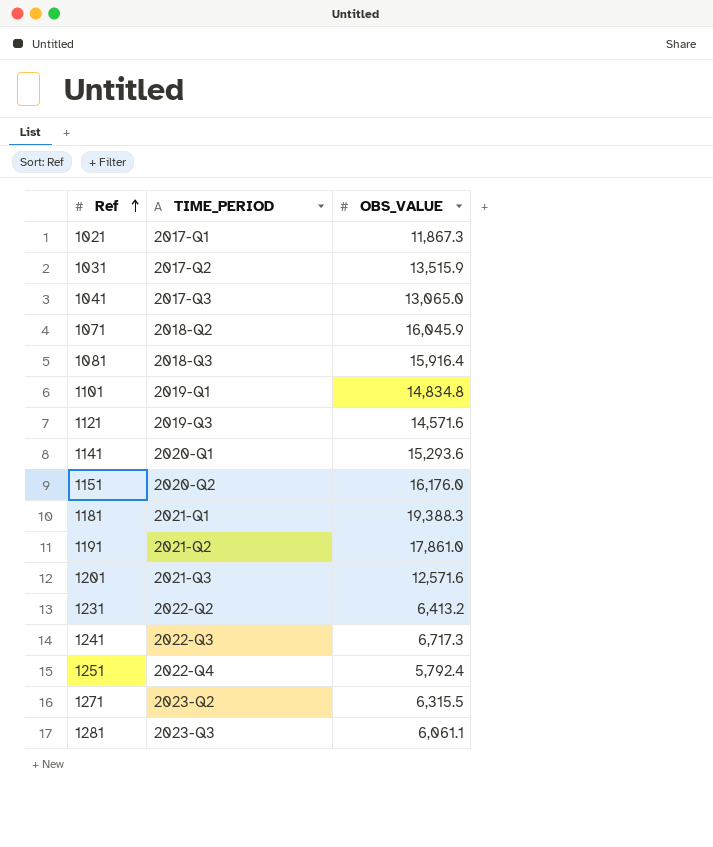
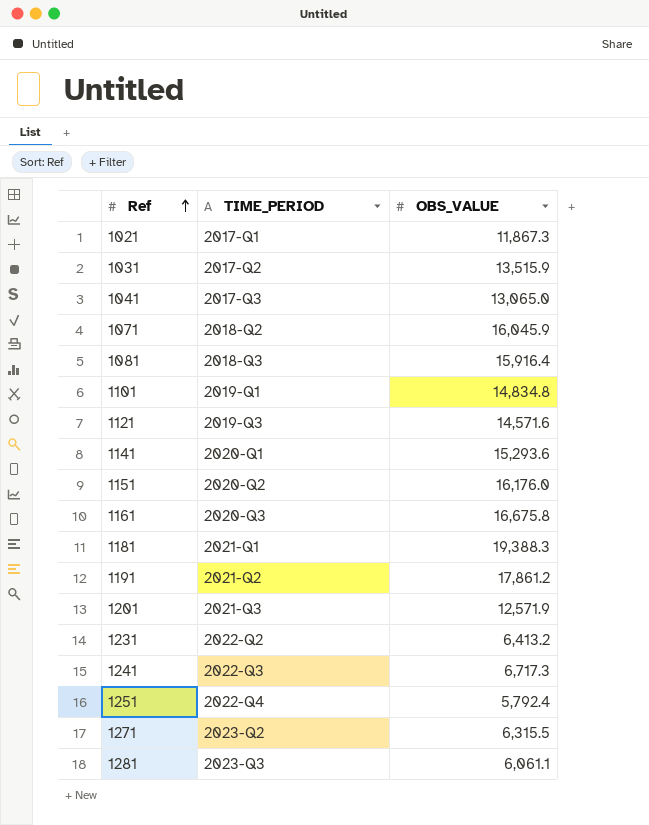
row 1161: none -> 2020-Q3 | 16,675.8
1191 | OBS_VALUE: 17,861.0 -> 17,861.2
1201 | OBS_VALUE: 12,571.6 -> 12,571.9

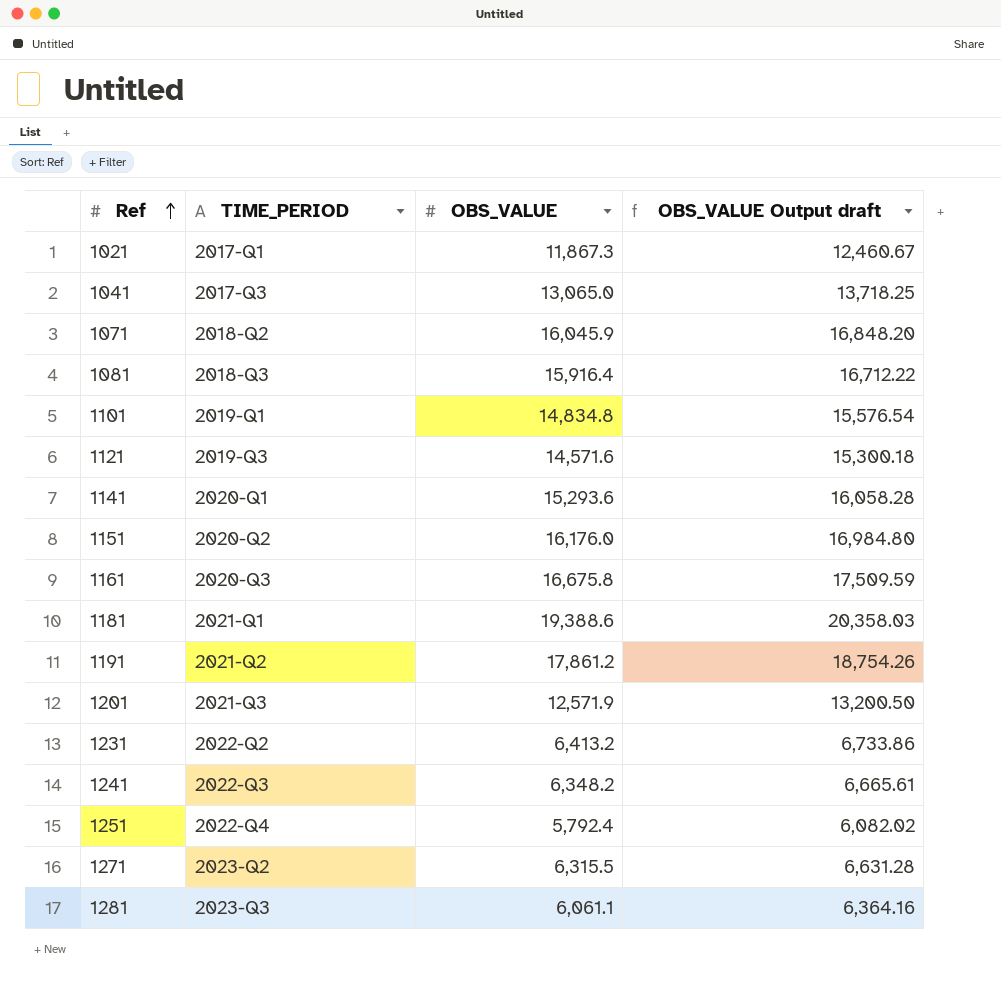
column OBS_VALUE Output draft | formula: none -> [OBS_VALUE] * 1.05
row 1031: 2017-Q2 | 13,515.9 -> none
1181 | OBS_VALUE: 19,388.3 -> 19,388.6
1241 | OBS_VALUE: 6,717.3 -> 6,348.2

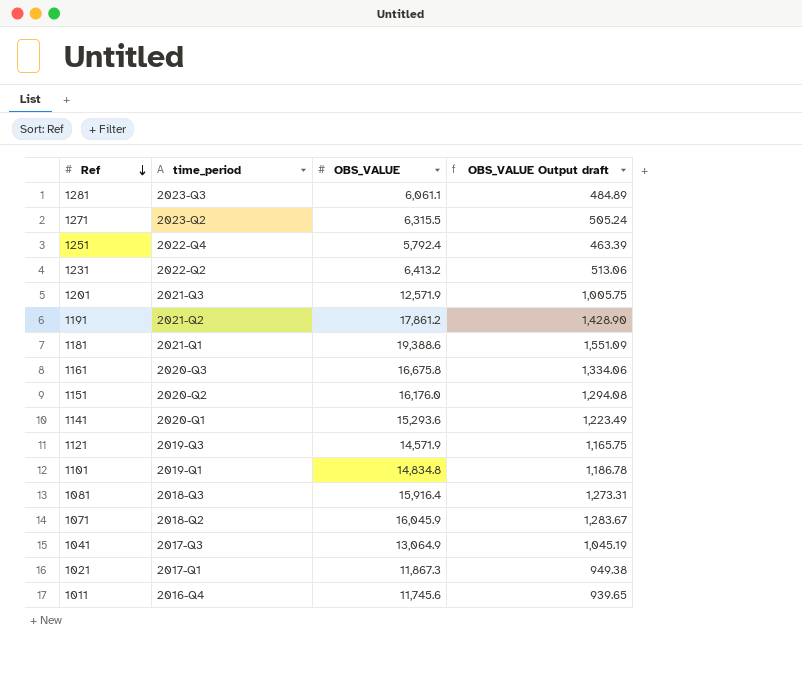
row order: Ref ascending -> Ref descending
column name: TIME_PERIOD -> time_period
column OBS_VALUE Output draft | formula: [OBS_VALUE] * 1.05 -> [OBS_VALUE] * 0.08
row 1241: 2022-Q3 | 6,348.2 | 6,665.61 -> none
1121 | OBS_VALUE: 14,571.6 -> 14,571.9
1041 | OBS_VALUE: 13,065.0 -> 13,064.9
row 1011: none -> 2016-Q4 | 11,745.6 | 939.65

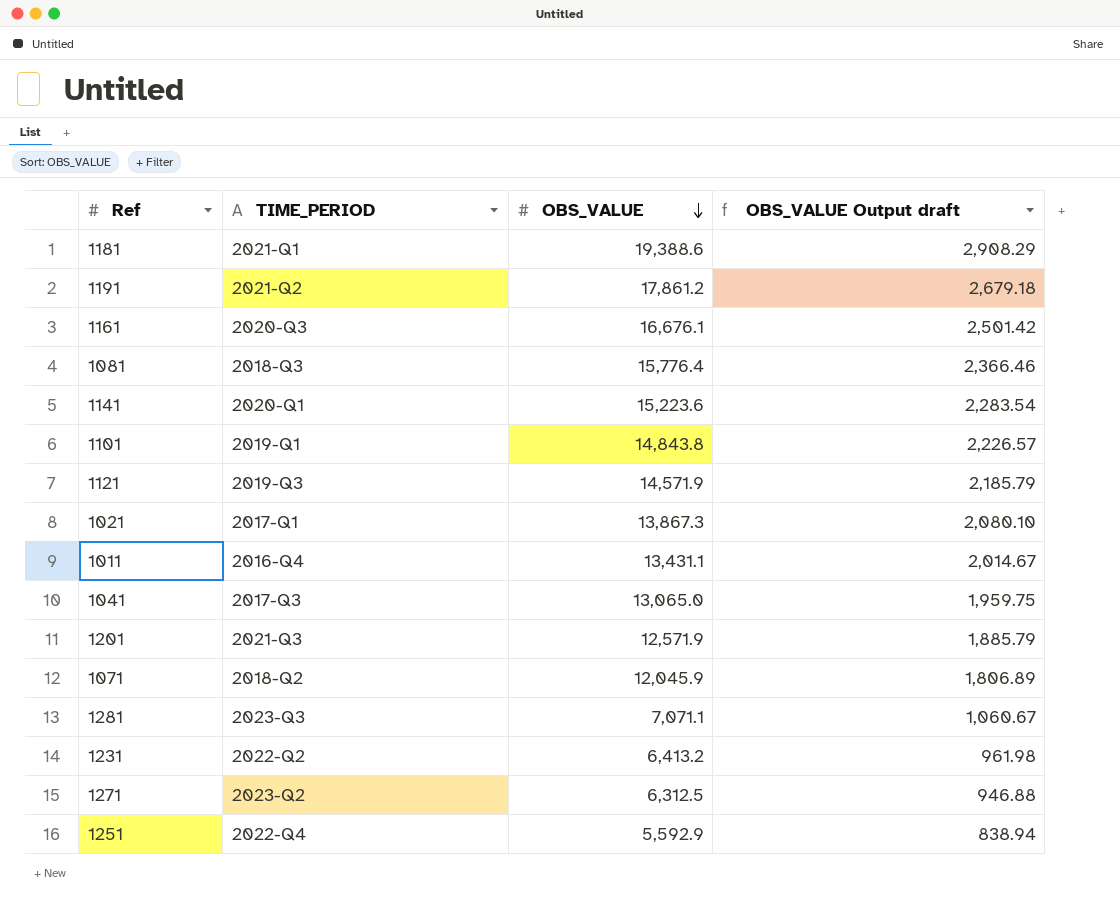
row order: Ref descending -> OBS_VALUE descending
column name: time_period -> TIME_PERIOD
column OBS_VALUE Output draft | formula: [OBS_VALUE] * 0.08 -> [OBS_VALUE] * 0.15
row 1151: 2020-Q2 | 16,176.0 | 1,294.08 -> none
1161 | OBS_VALUE: 16,675.8 -> 16,676.1
1081 | OBS_VALUE: 15,916.4 -> 15,776.4
1141 | OBS_VALUE: 15,293.6 -> 15,223.6
1101 | OBS_VALUE: 14,834.8 -> 14,843.8
1021 | OBS_VALUE: 11,867.3 -> 13,867.3
1011 | OBS_VALUE: 11,745.6 -> 13,431.1
1041 | OBS_VALUE: 13,064.9 -> 13,065.0
1071 | OBS_VALUE: 16,045.9 -> 12,045.9
1281 | OBS_VALUE: 6,061.1 -> 7,071.1
1271 | OBS_VALUE: 6,315.5 -> 6,312.5
1251 | OBS_VALUE: 5,792.4 -> 5,592.9

